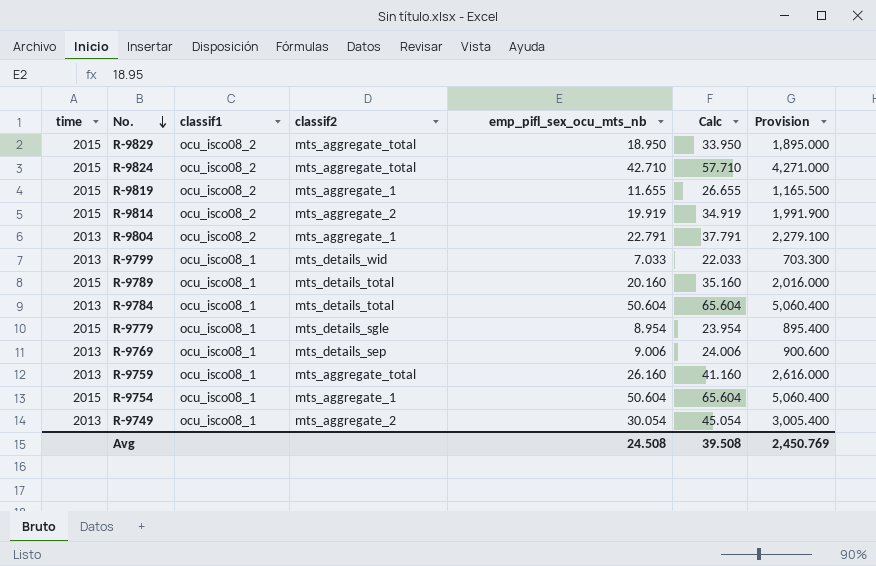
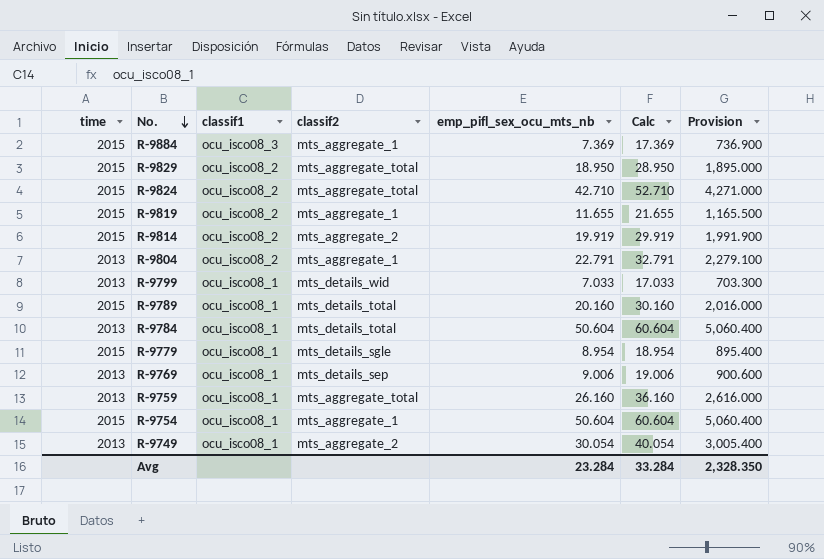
column Calc | formula: [emp_pifl_sex_ocu_mts_nb] + 15 -> [emp_pifl_sex_ocu_mts_nb] + 10
row R-9884: none -> 2015 | ocu_isco08_3 | mts_aggregate_1 | 7.369 | 17.369 | 736.900
Avg | emp_pifl_sex_ocu_mts_nb: 24.508 -> 23.284
Avg | Calc: 39.508 -> 33.284
Avg | Provision: 2,450.769 -> 2,328.350

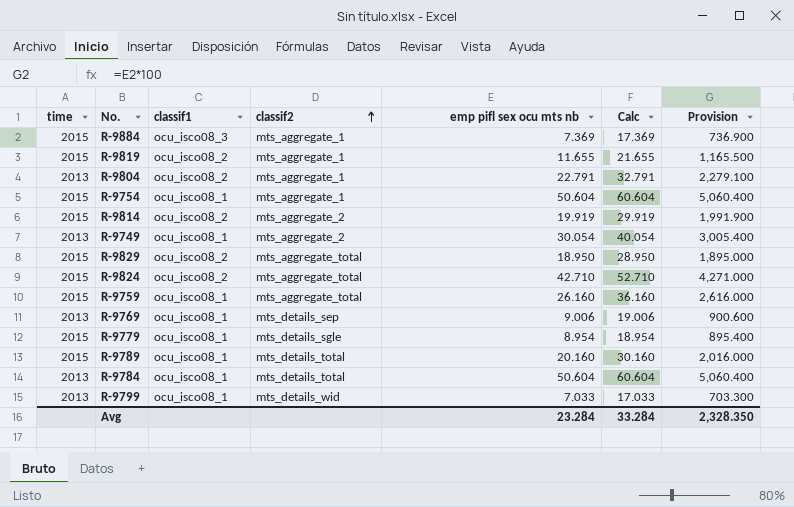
row order: No. descending -> classif2 ascending
column name: emp_pifl_sex_ocu_mts_nb -> emp pifl sex ocu mts nb
R-9759 | time: 2013 -> 2015

